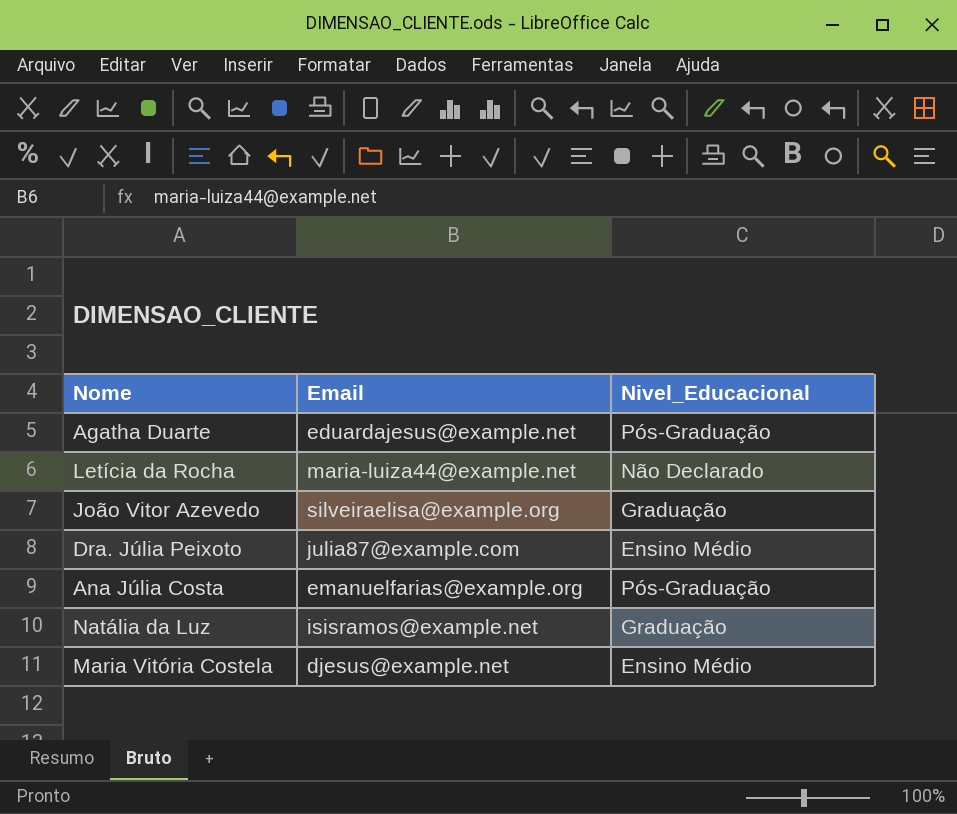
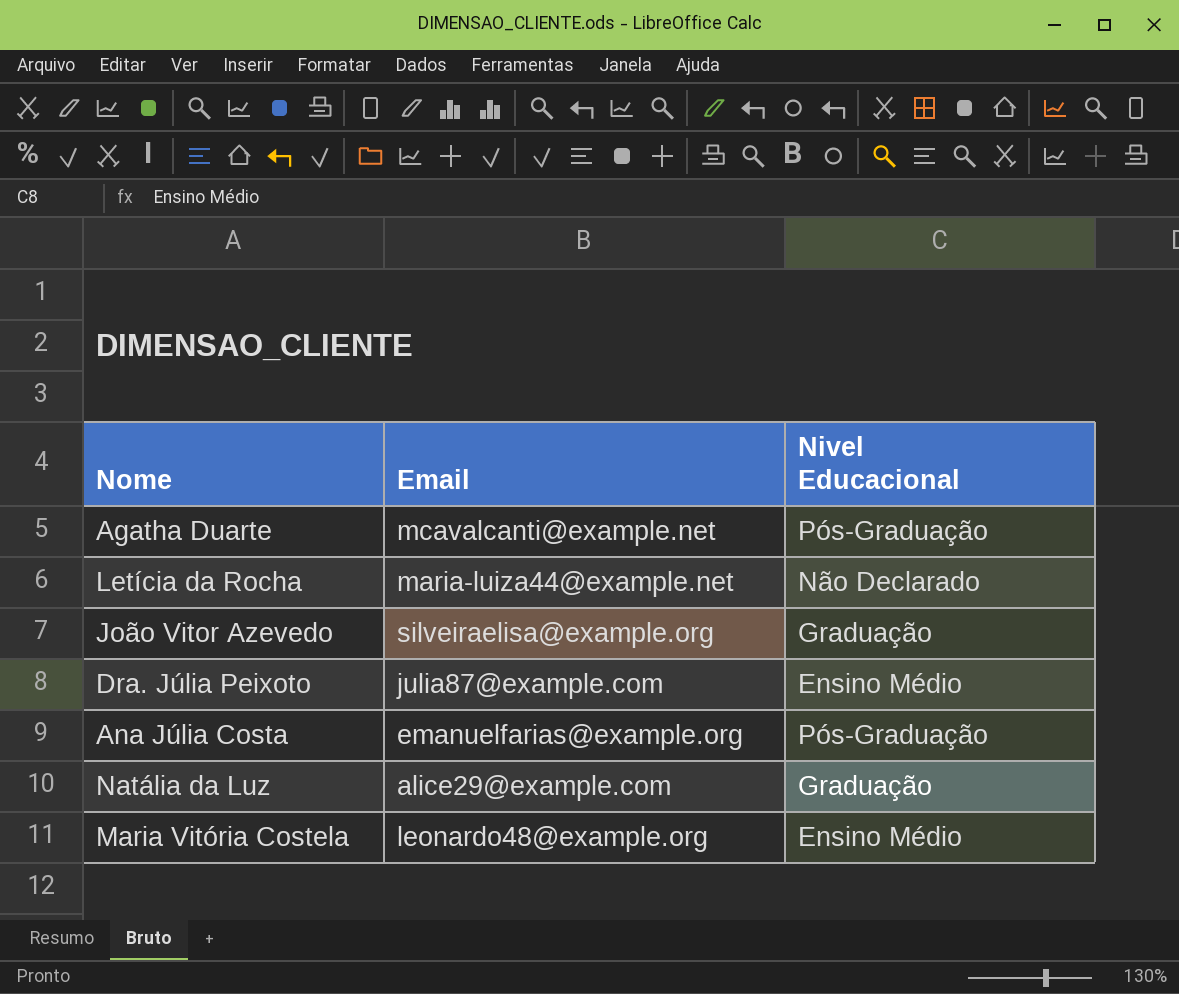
column name: Nivel_Educacional -> Nivel Educacional
Agatha Duarte | Email: eduardajesus@example.net -> mcavalcanti@example.net
Natália da Luz | Email: isisramos@example.net -> alice29@example.com
Maria Vitória Costela | Email: djesus@example.net -> leonardo48@example.org

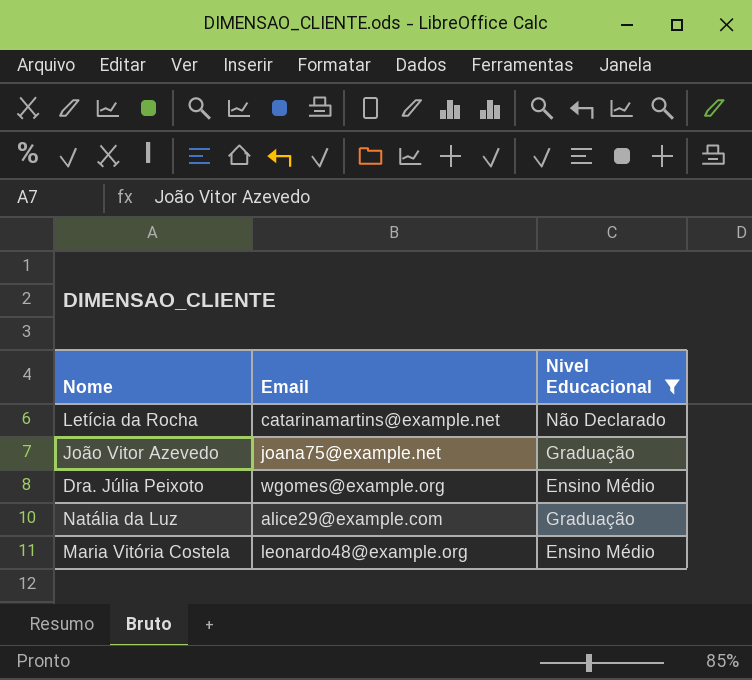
filter: none -> Nivel Educacional != Pós-Graduação
Letícia da Rocha | Email: maria-luiza44@example.net -> catarinamartins@example.net
João Vitor Azevedo | Email: silveiraelisa@example.org -> joana75@example.net
Dra. Júlia Peixoto | Email: julia87@example.com -> wgomes@example.org

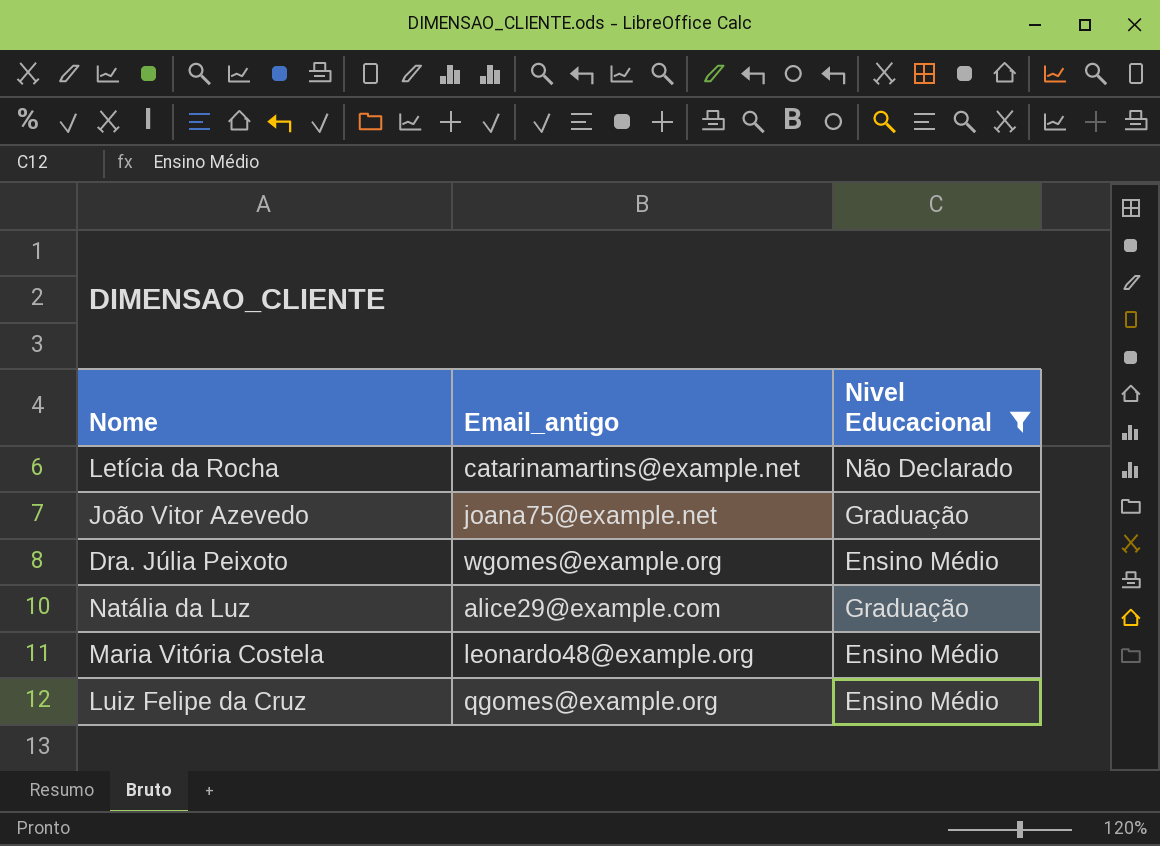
column name: Email -> Email_antigo
row Luiz Felipe da Cruz: none -> qgomes@example.org | Ensino Médio

